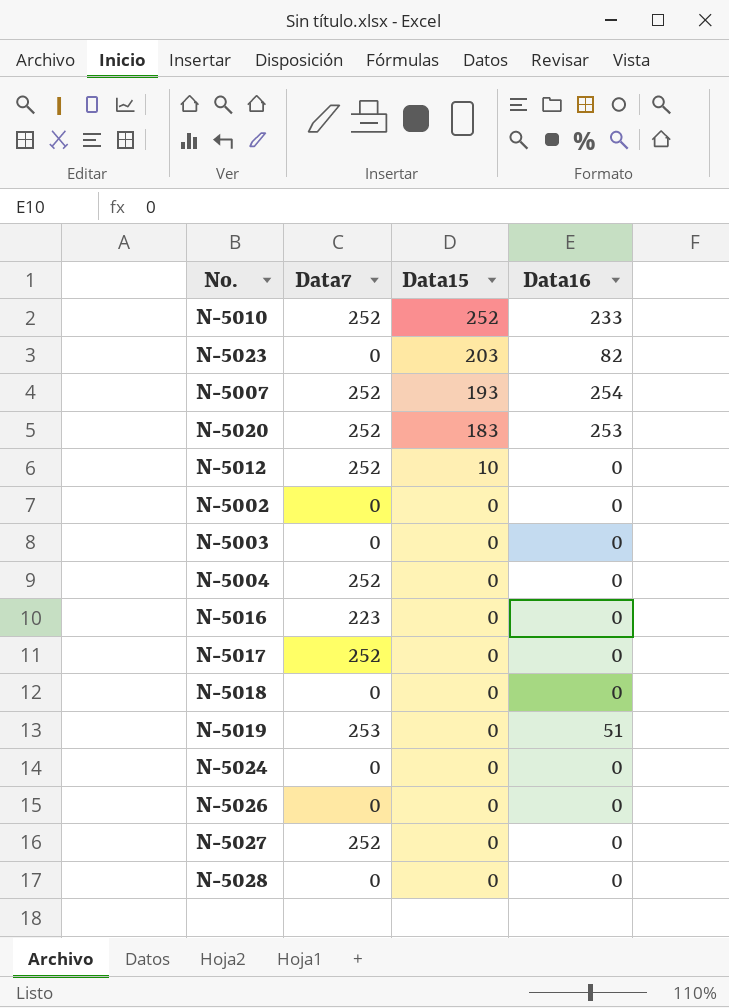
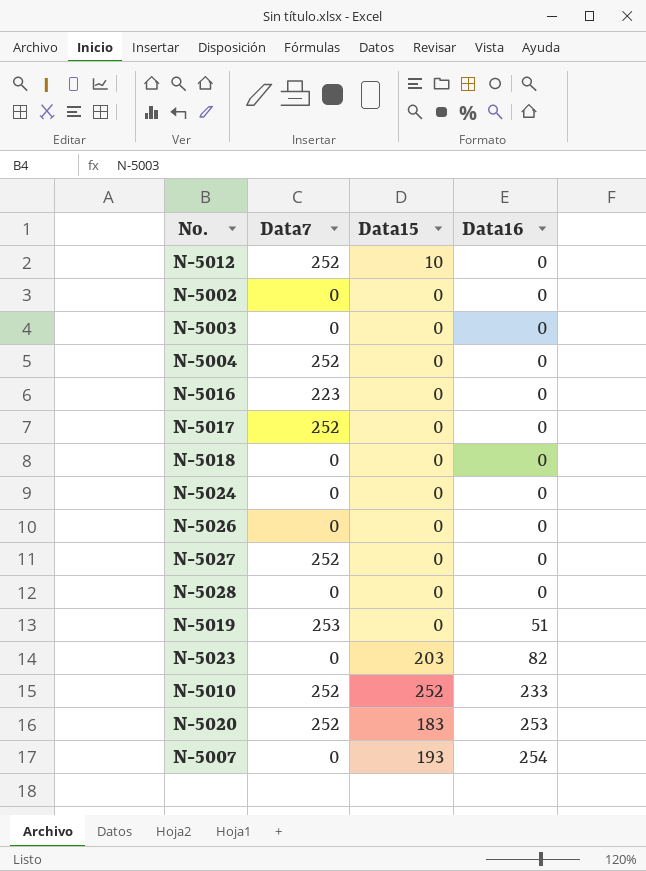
row order: Data15 descending -> Data16 ascending
N-5007 | Data7: 252 -> 0

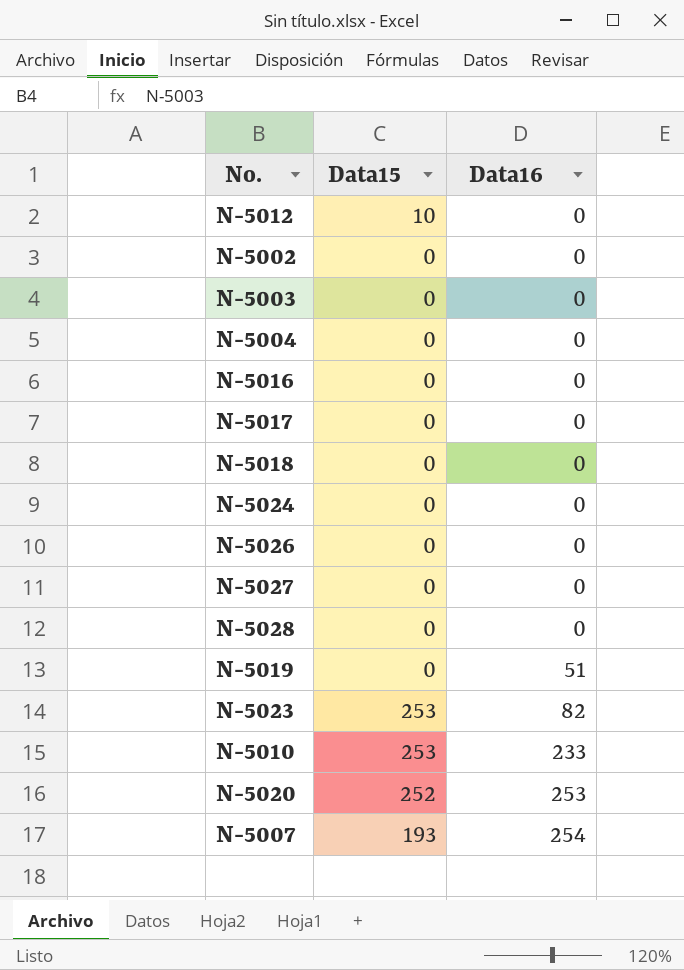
column Data7 | position: 2 -> none
N-5023 | Data15: 203 -> 253
N-5010 | Data15: 252 -> 253
N-5020 | Data15: 183 -> 252

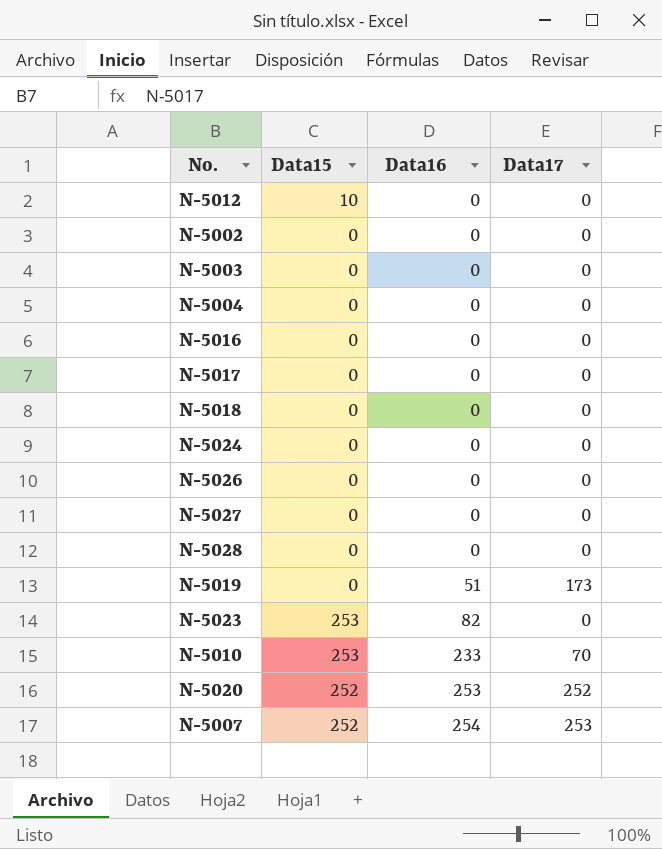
column Data17 | position: none -> 4
N-5007 | Data15: 193 -> 252

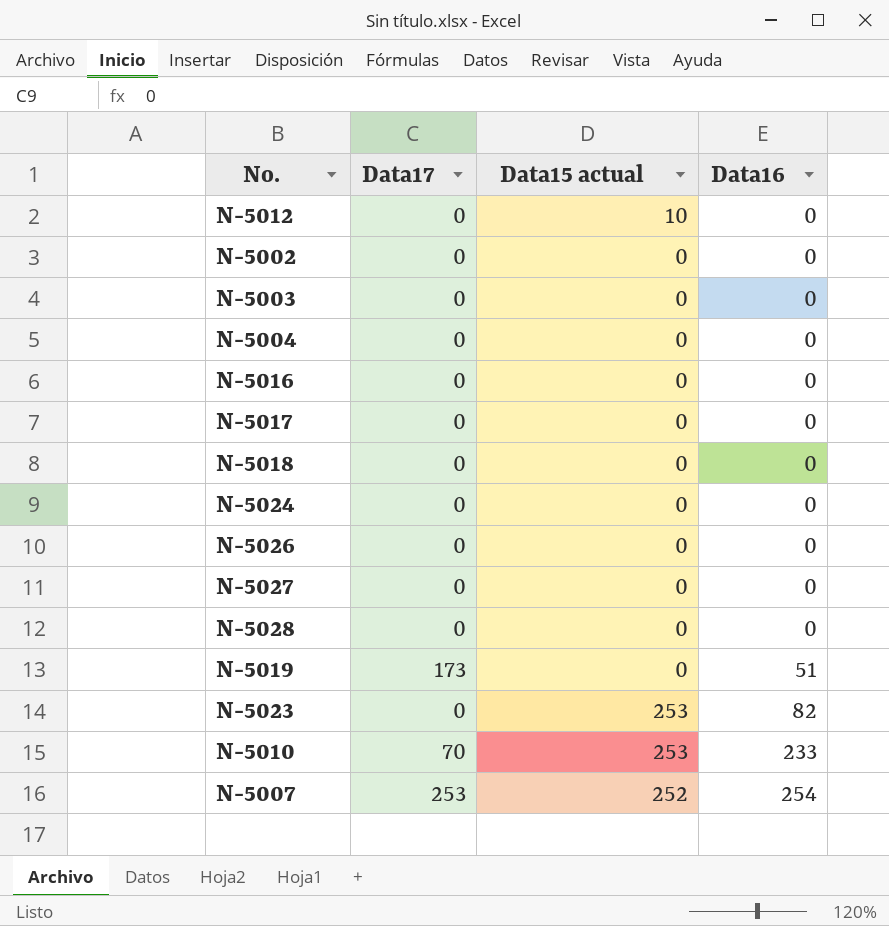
column Data17 | position: 4 -> 2
column name: Data15 -> Data15 actual
row N-5020: 252 | 253 | 252 -> none

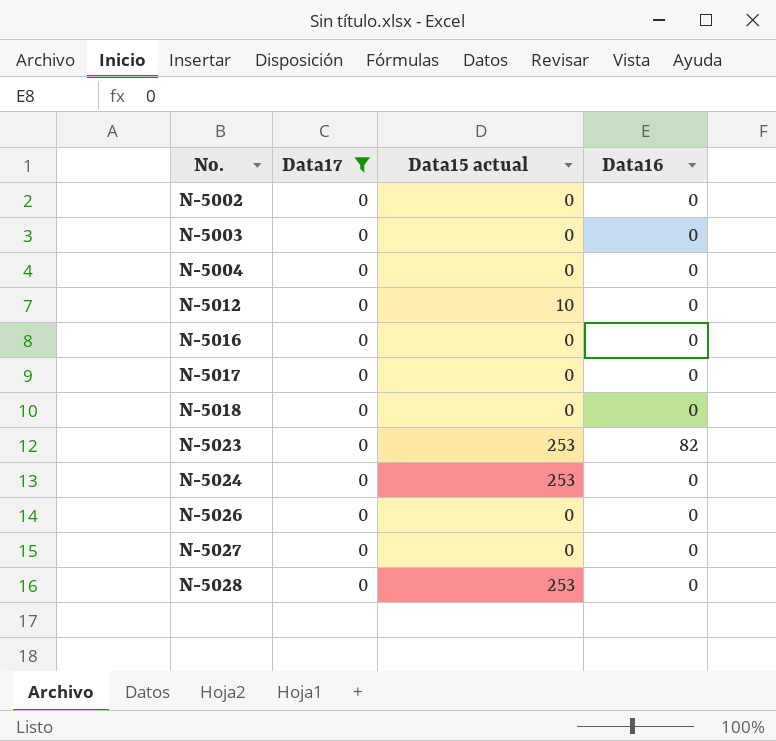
filter: none -> Data17 = 0
row order: Data16 ascending -> No. ascending
N-5024 | Data15 actual: 0 -> 253
N-5028 | Data15 actual: 0 -> 253

